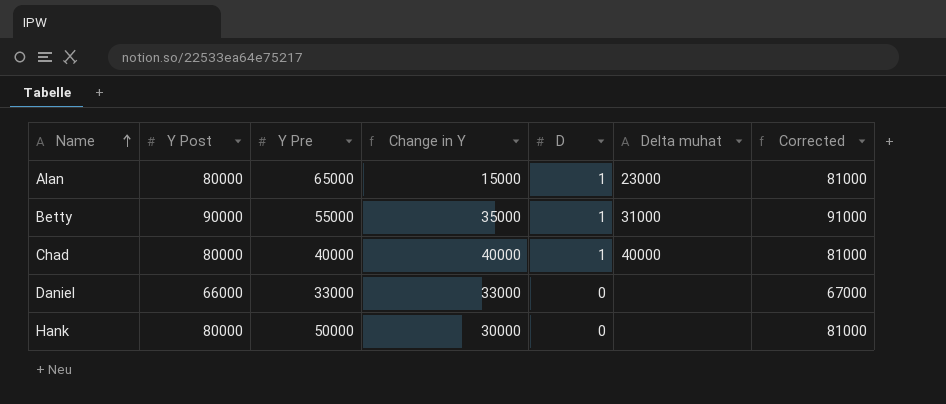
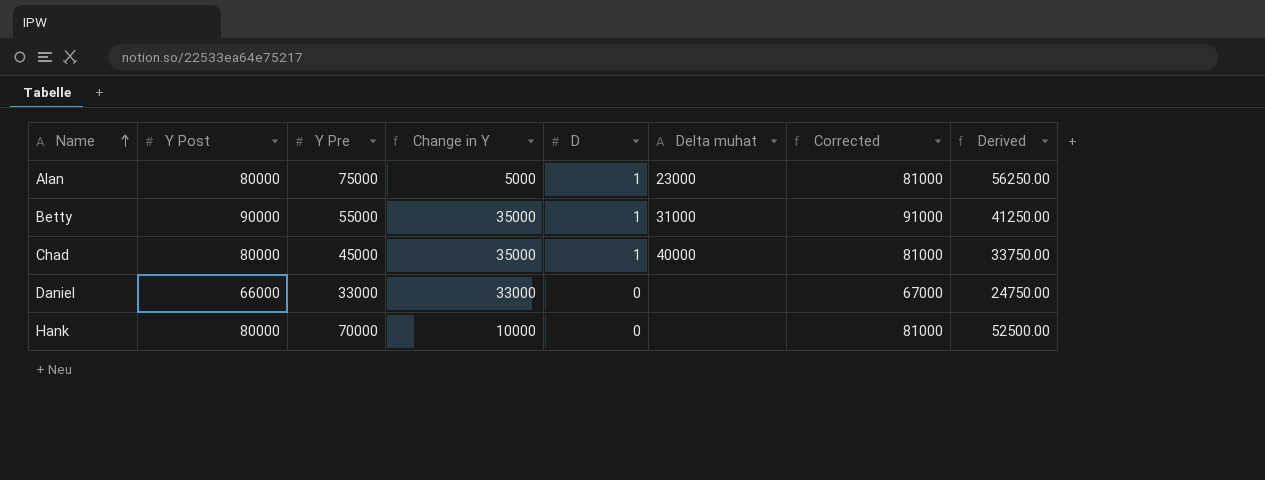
column Derived | formula: none -> [Y Pre] * 0.75
Alan | Y Pre: 65000 -> 75000
Alan | Change in Y: 15000 -> 5000
Chad | Y Pre: 40000 -> 45000
Chad | Change in Y: 40000 -> 35000
Hank | Y Pre: 50000 -> 70000
Hank | Change in Y: 30000 -> 10000

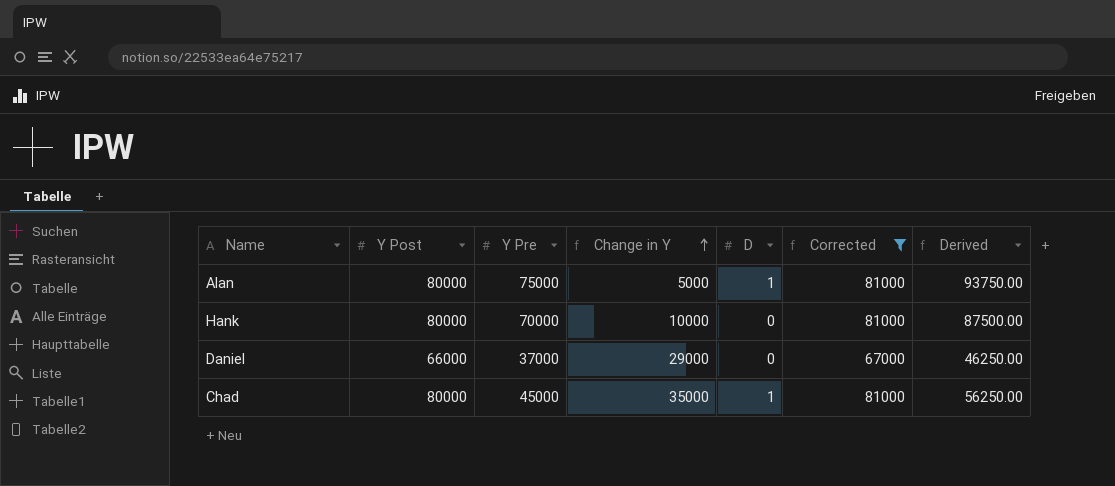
filter: none -> Corrected != 91000
row order: Name ascending -> Change in Y ascending
column Delta muhat | position: 6 -> none
column Derived | formula: [Y Pre] * 0.75 -> [Y Pre] * 1.25
Daniel | Y Pre: 33000 -> 37000
Daniel | Change in Y: 33000 -> 29000

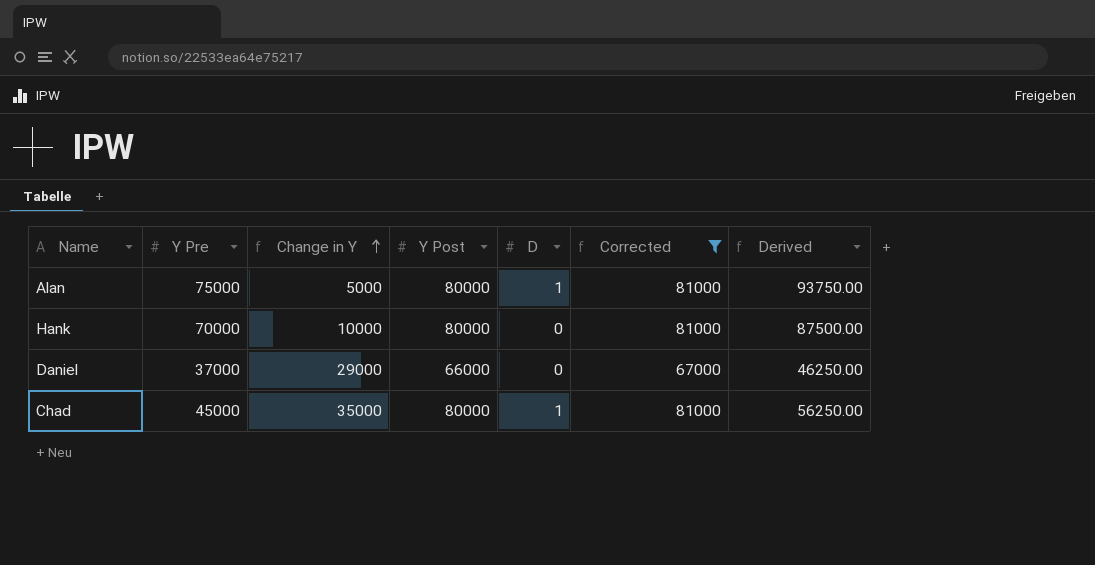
column Y Post | position: 2 -> 4

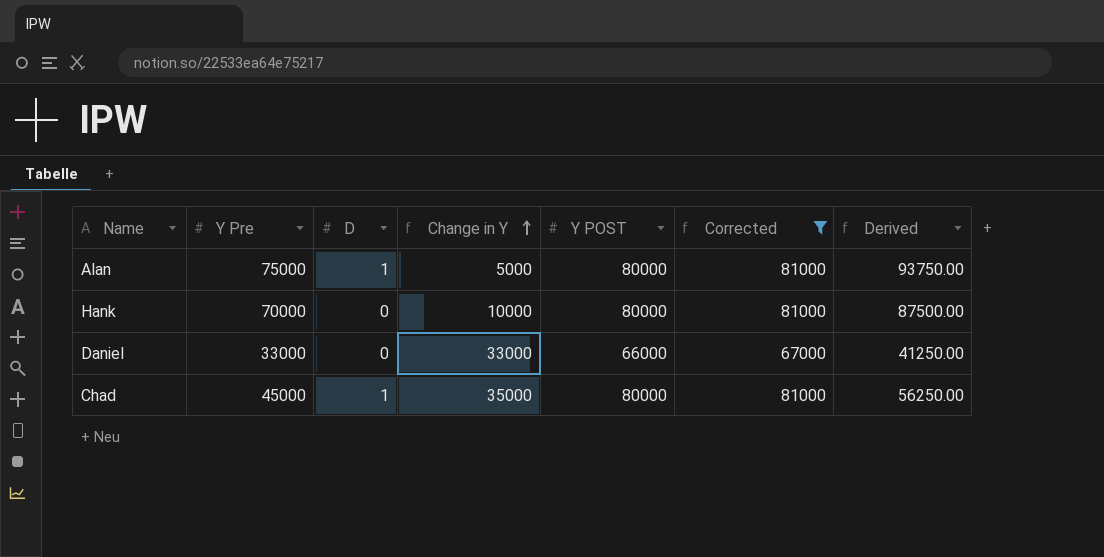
column D | position: 5 -> 3
column name: Y Post -> Y POST
Daniel | Y Pre: 37000 -> 33000
Daniel | Change in Y: 29000 -> 33000
Daniel | Derived: 46250.00 -> 41250.00

